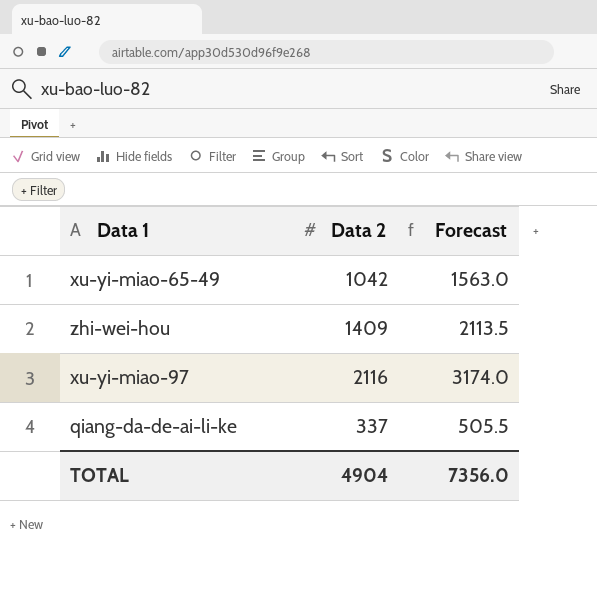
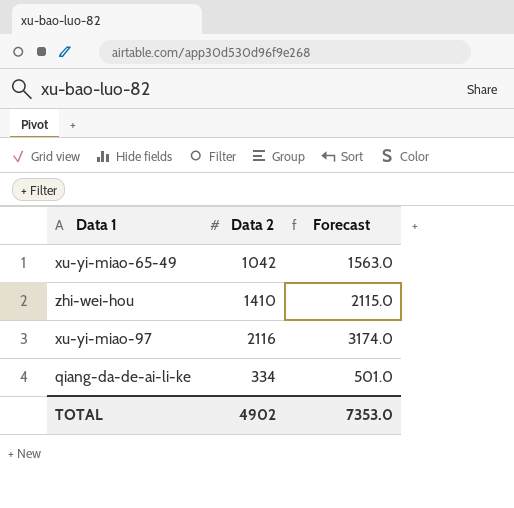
zhi-wei-hou | Data 2: 1409 -> 1410
zhi-wei-hou | Forecast: 2113.5 -> 2115.0
qiang-da-de-ai-li-ke | Data 2: 337 -> 334
qiang-da-de-ai-li-ke | Forecast: 505.5 -> 501.0
TOTAL | Data 2: 4904 -> 4902
TOTAL | Forecast: 7356.0 -> 7353.0

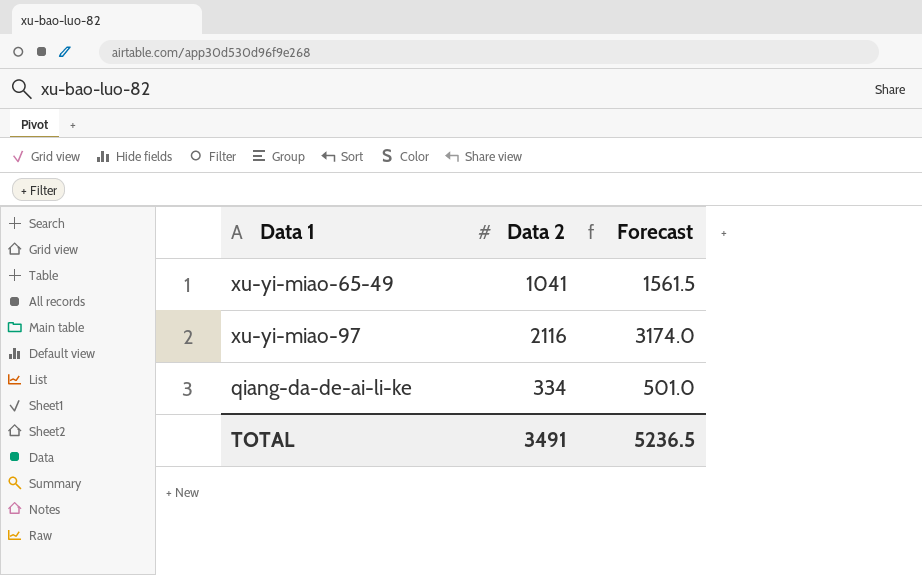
row zhi-wei-hou: 1410 | 2115.0 -> none
xu-yi-miao-65-49 | Data 2: 1042 -> 1041
xu-yi-miao-65-49 | Forecast: 1563.0 -> 1561.5
TOTAL | Data 2: 4902 -> 3491
TOTAL | Forecast: 7353.0 -> 5236.5

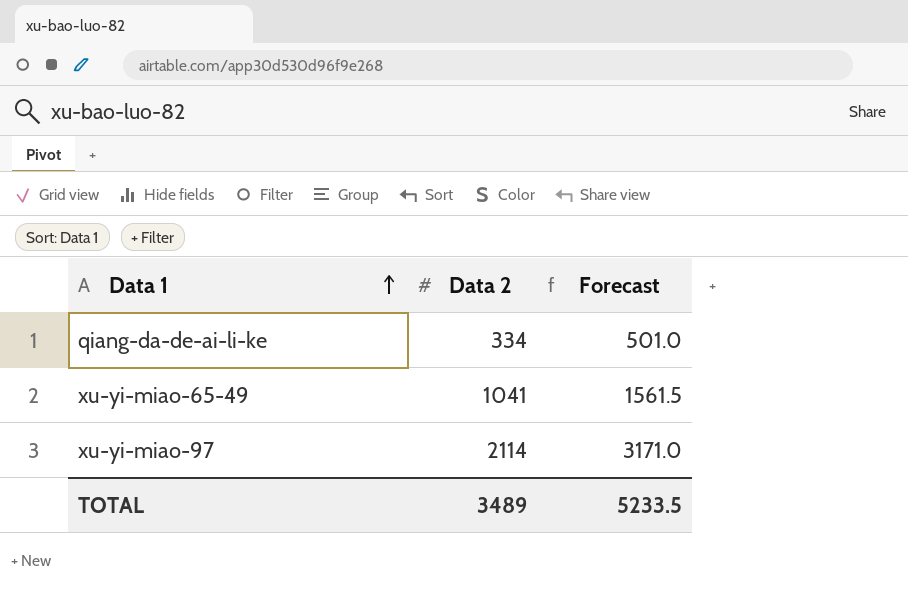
row order: none -> Data 1 ascending
xu-yi-miao-97 | Data 2: 2116 -> 2114
xu-yi-miao-97 | Forecast: 3174.0 -> 3171.0
TOTAL | Data 2: 3491 -> 3489
TOTAL | Forecast: 5236.5 -> 5233.5

